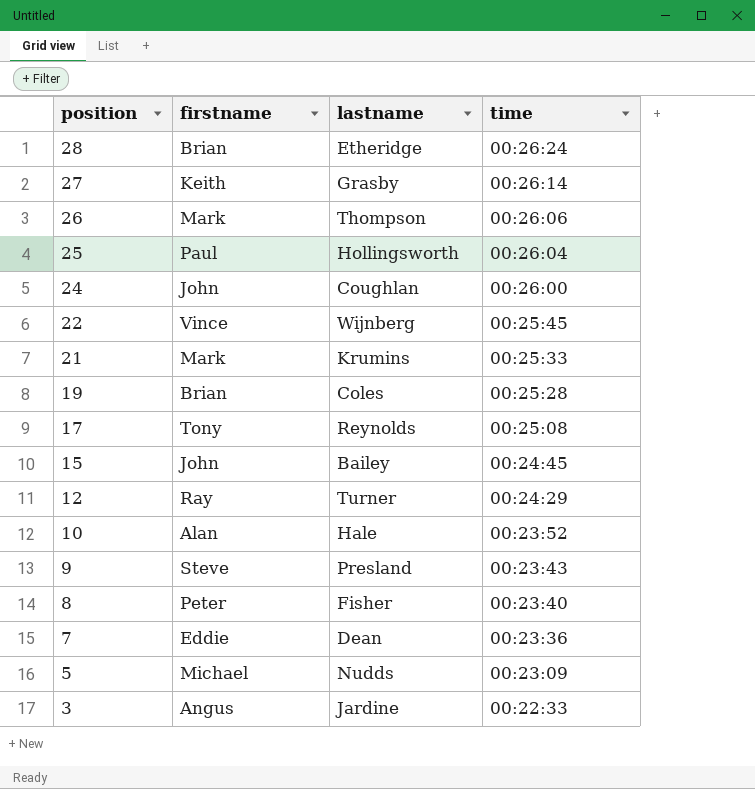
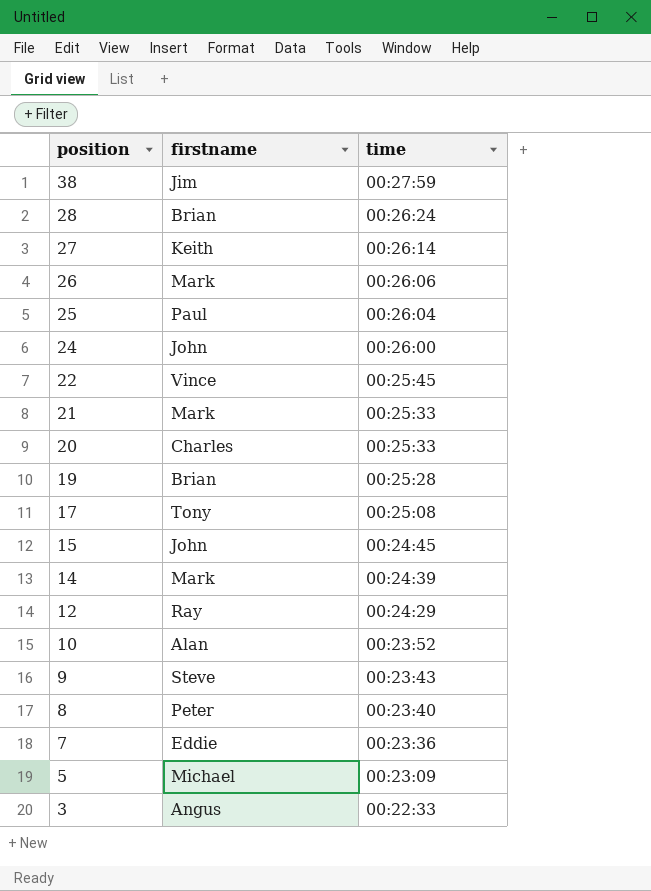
column lastname | position: 3 -> none
row 38: none -> Jim | 00:27:59
row 20: none -> Charles | 00:25:33
row 14: none -> Mark | 00:24:39

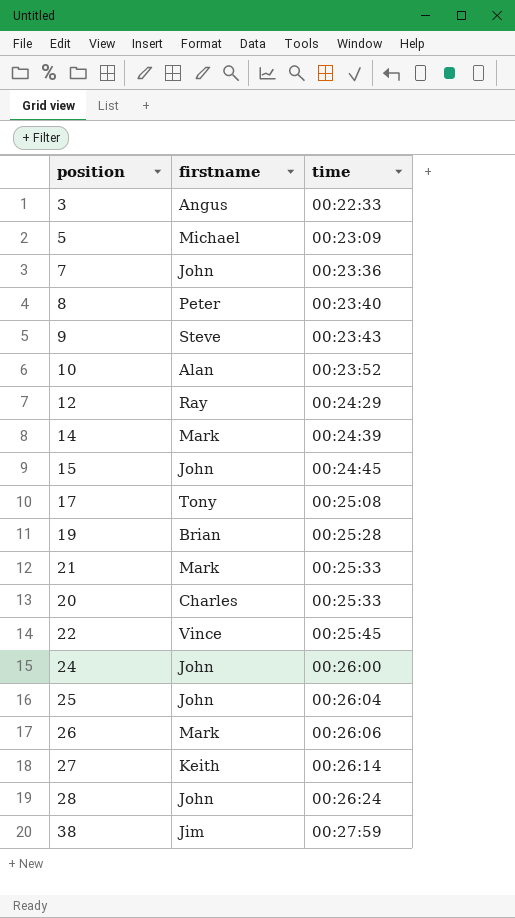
row order: position descending -> time ascending
7 | firstname: Eddie -> John
25 | firstname: Paul -> John
28 | firstname: Brian -> John

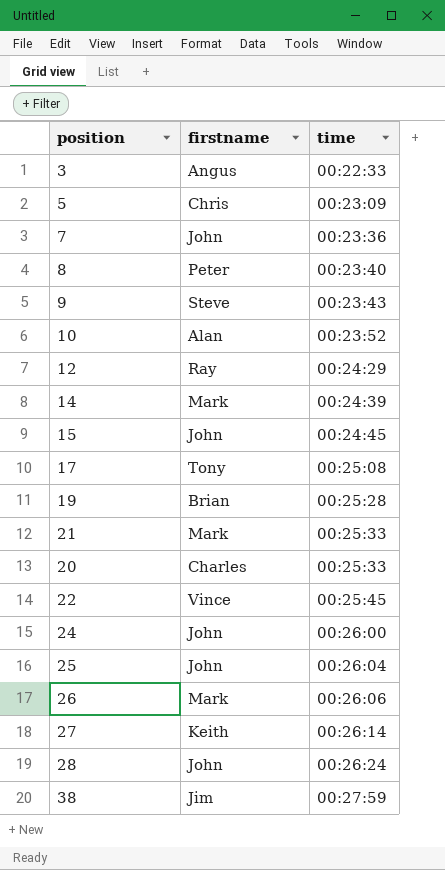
5 | firstname: Michael -> Chris

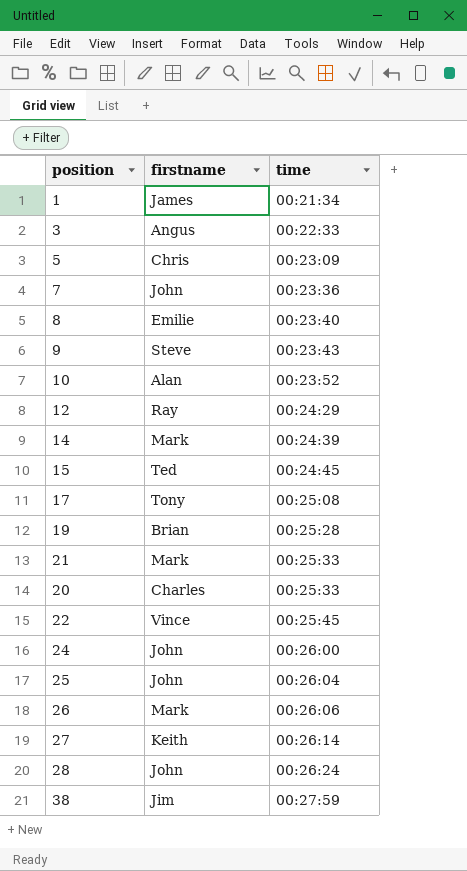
row 1: none -> James | 00:21:34
8 | firstname: Peter -> Emilie
15 | firstname: John -> Ted

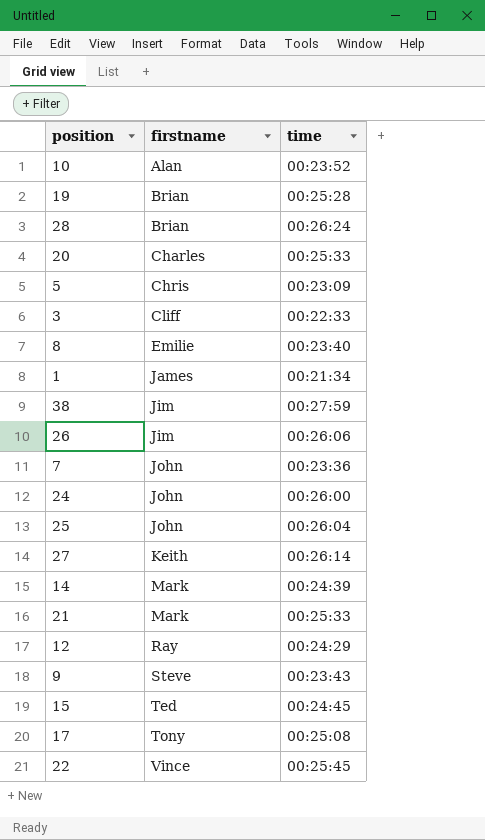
row order: time ascending -> firstname ascending
28 | firstname: John -> Brian
3 | firstname: Angus -> Cliff
26 | firstname: Mark -> Jim

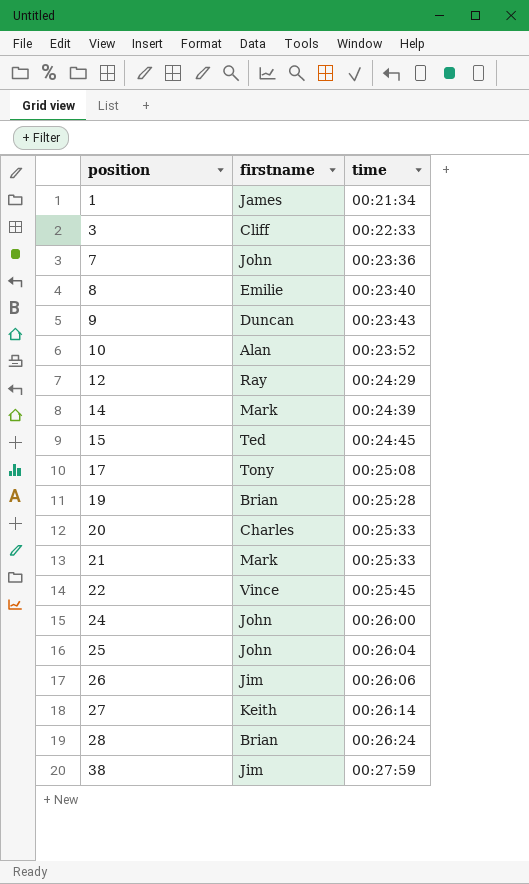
row order: firstname ascending -> position ascending
row 5: Chris | 00:23:09 -> none
9 | firstname: Steve -> Duncan

